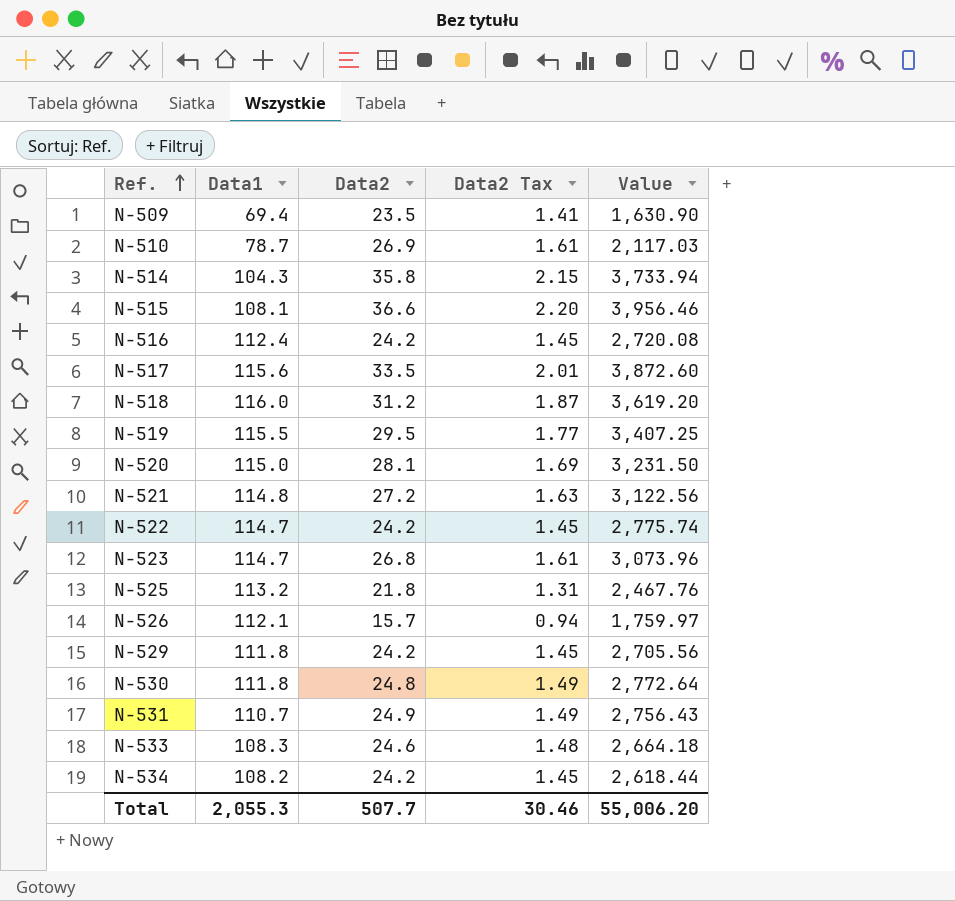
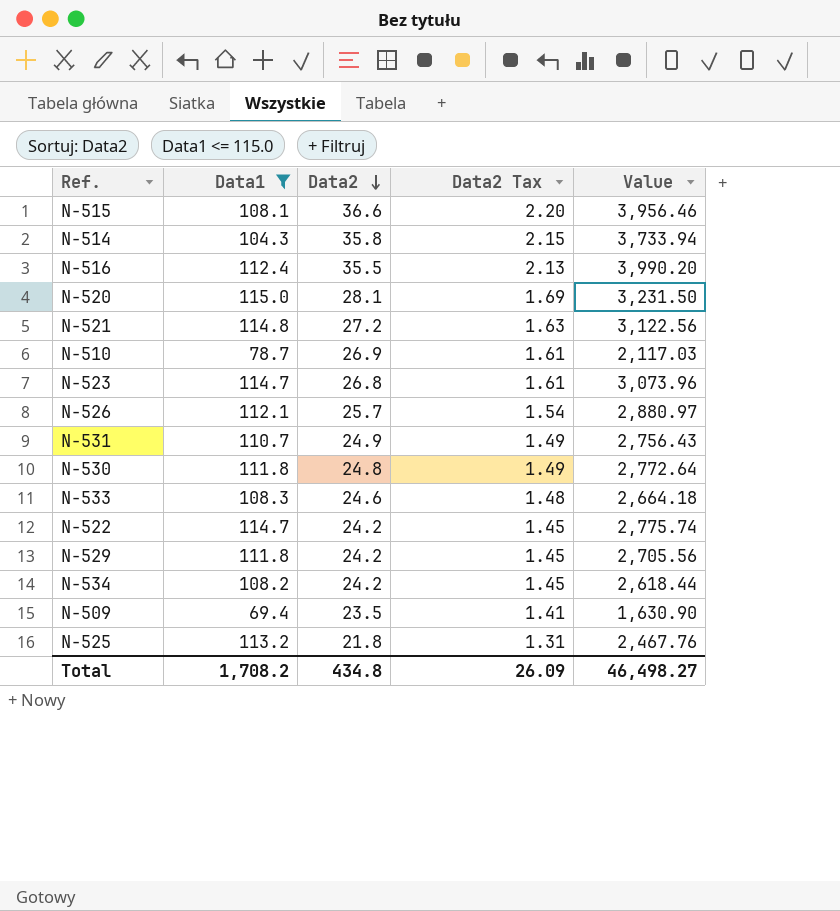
filter: none -> Data1 <= 115.0
row order: Ref. ascending -> Data2 descending
N-516 | Data2: 24.2 -> 35.5
N-516 | Data2 Tax: 1.45 -> 2.13
N-516 | Value: 2,720.08 -> 3,990.20
N-526 | Data2: 15.7 -> 25.7
N-526 | Data2 Tax: 0.94 -> 1.54
N-526 | Value: 1,759.97 -> 2,880.97
Total | Data1: 2,055.3 -> 1,708.2
Total | Data2: 507.7 -> 434.8
Total | Data2 Tax: 30.46 -> 26.09
Total | Value: 55,006.20 -> 46,498.27

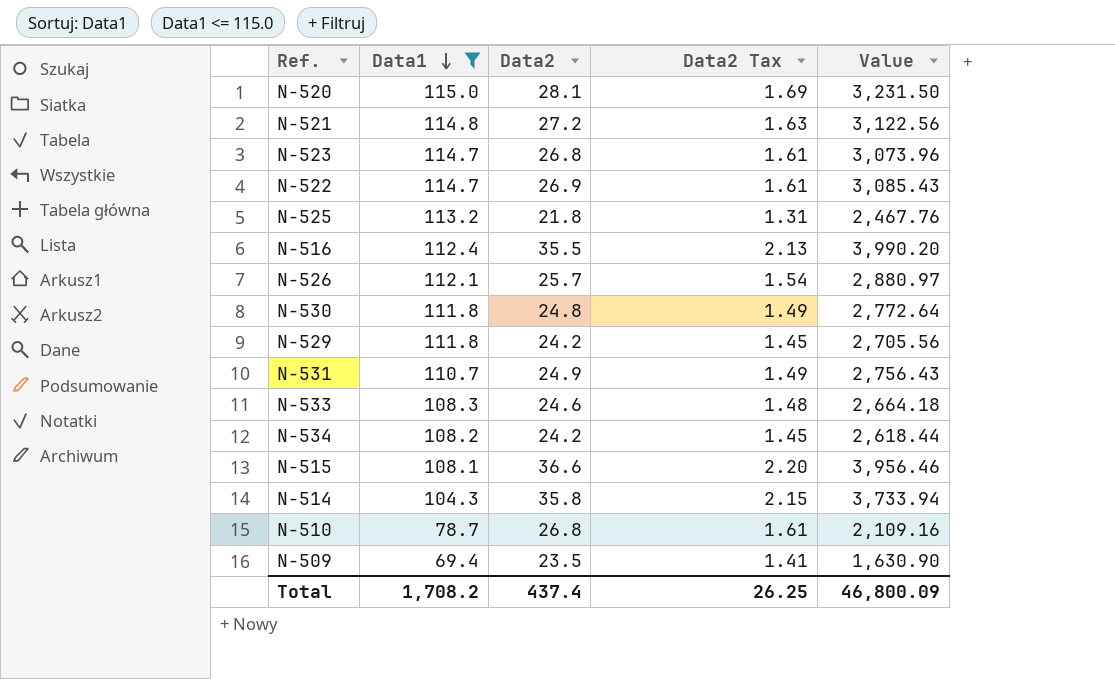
row order: Data2 descending -> Data1 descending
N-522 | Data2: 24.2 -> 26.9
N-522 | Data2 Tax: 1.45 -> 1.61
N-522 | Value: 2,775.74 -> 3,085.43
N-510 | Data2: 26.9 -> 26.8
N-510 | Value: 2,117.03 -> 2,109.16
Total | Data2: 434.8 -> 437.4
Total | Data2 Tax: 26.09 -> 26.25
Total | Value: 46,498.27 -> 46,800.09

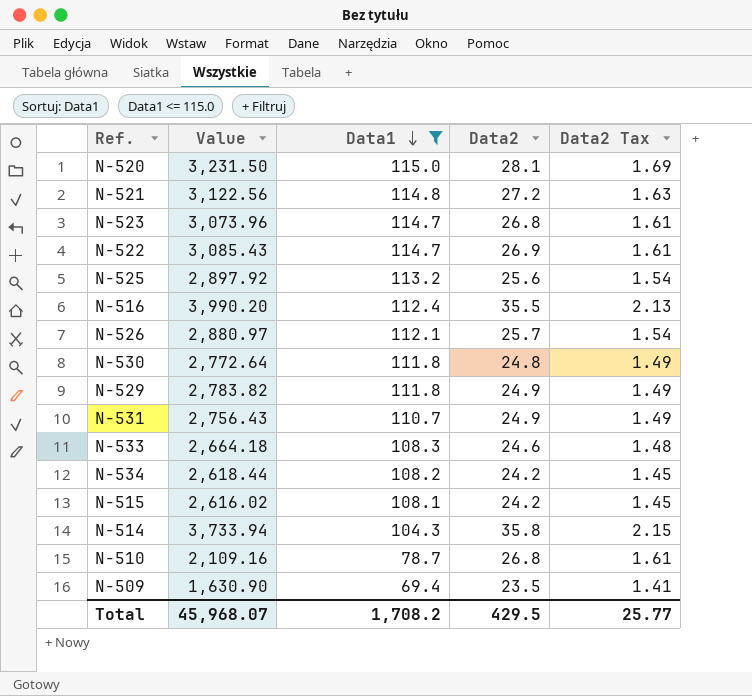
column Value | position: 5 -> 2
N-525 | Value: 2,467.76 -> 2,897.92
N-525 | Data2: 21.8 -> 25.6
N-525 | Data2 Tax: 1.31 -> 1.54
N-529 | Value: 2,705.56 -> 2,783.82
N-529 | Data2: 24.2 -> 24.9
N-529 | Data2 Tax: 1.45 -> 1.49
N-515 | Value: 3,956.46 -> 2,616.02
N-515 | Data2: 36.6 -> 24.2
N-515 | Data2 Tax: 2.20 -> 1.45
Total | Value: 46,800.09 -> 45,968.07
Total | Data2: 437.4 -> 429.5
Total | Data2 Tax: 26.25 -> 25.77

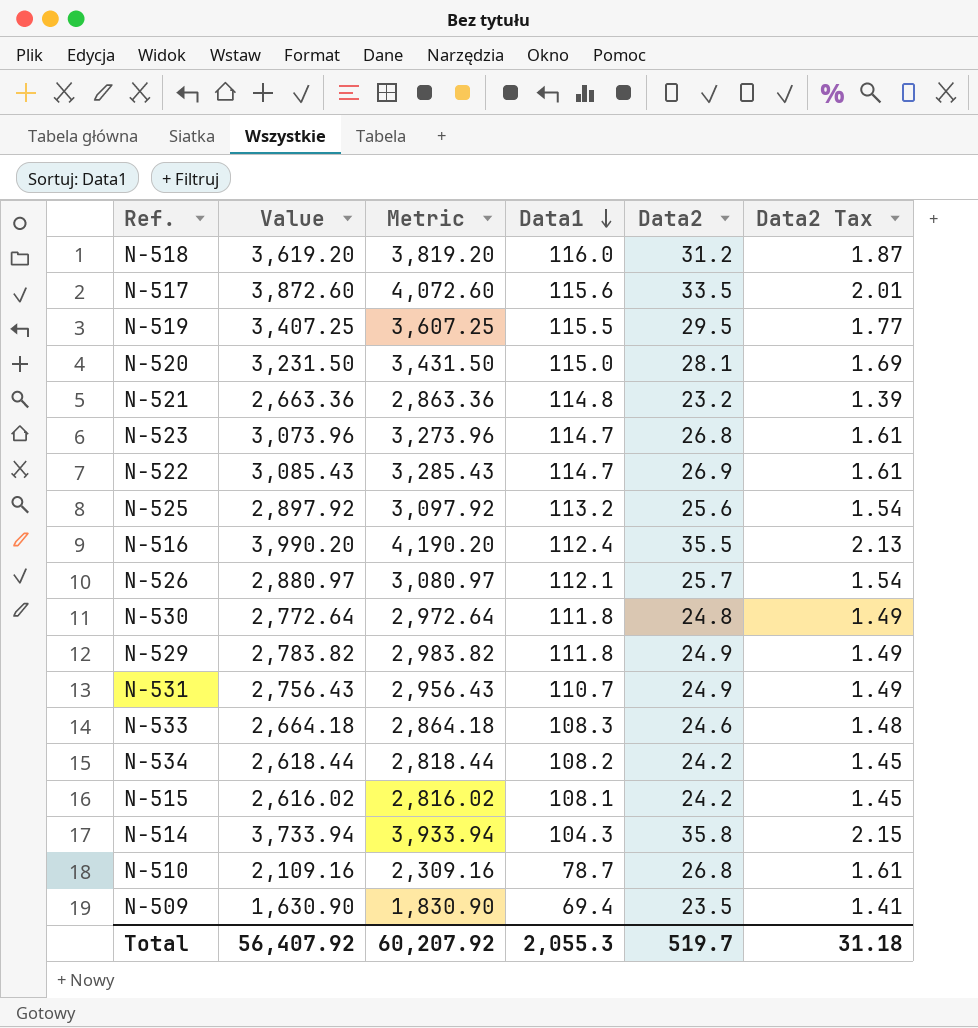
filter: Data1 <= 115.0 -> none
column Metric | formula: none -> [Value] + 200
N-521 | Value: 3,122.56 -> 2,663.36
N-521 | Data2: 27.2 -> 23.2
N-521 | Data2 Tax: 1.63 -> 1.39
Total | Value: 45,968.07 -> 56,407.92
Total | Data1: 1,708.2 -> 2,055.3
Total | Data2: 429.5 -> 519.7
Total | Data2 Tax: 25.77 -> 31.18

